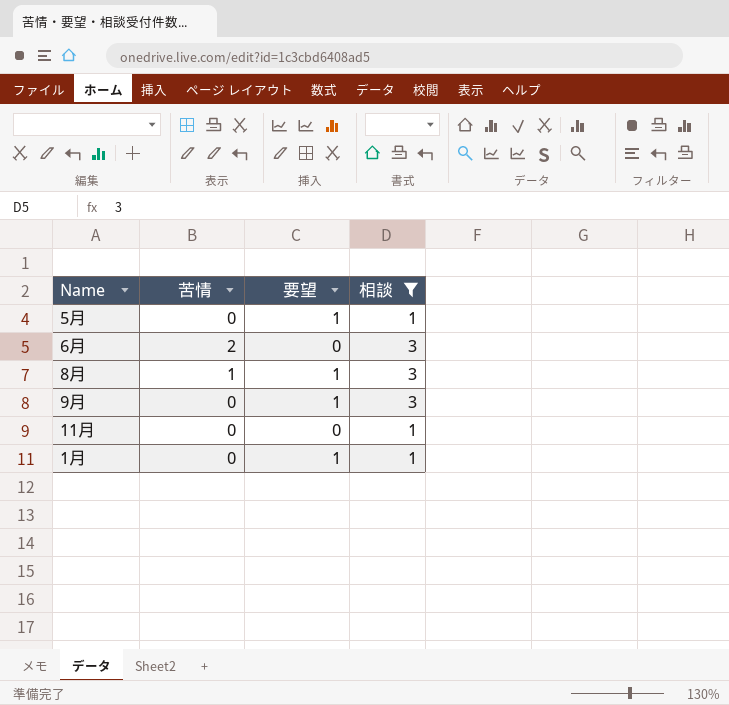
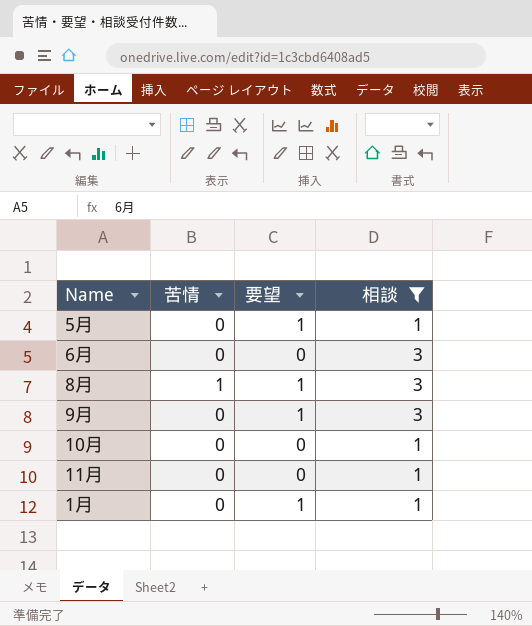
6月 | 苦情: 2 -> 0
row 10月: none -> 0 | 0 | 1

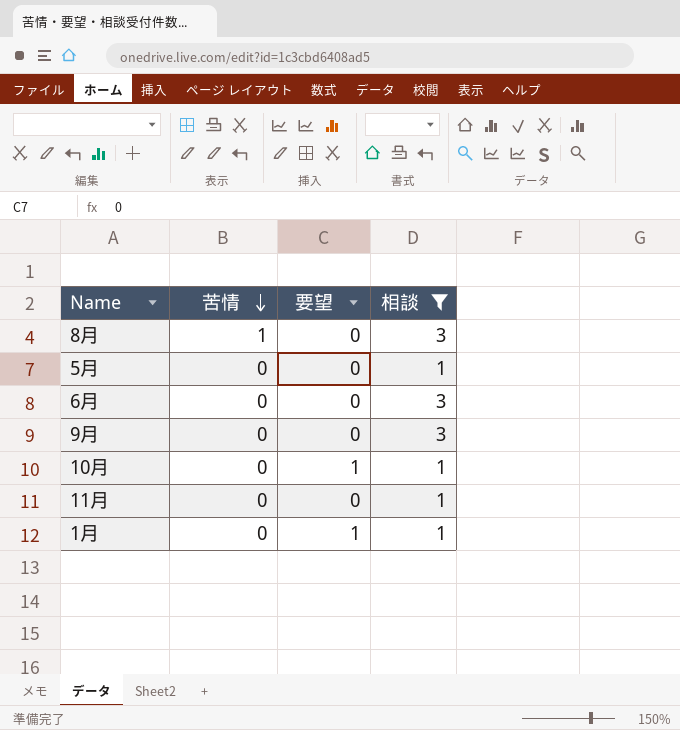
row order: none -> 苦情 descending
8月 | 要望: 1 -> 0
5月 | 要望: 1 -> 0
9月 | 要望: 1 -> 0
10月 | 要望: 0 -> 1

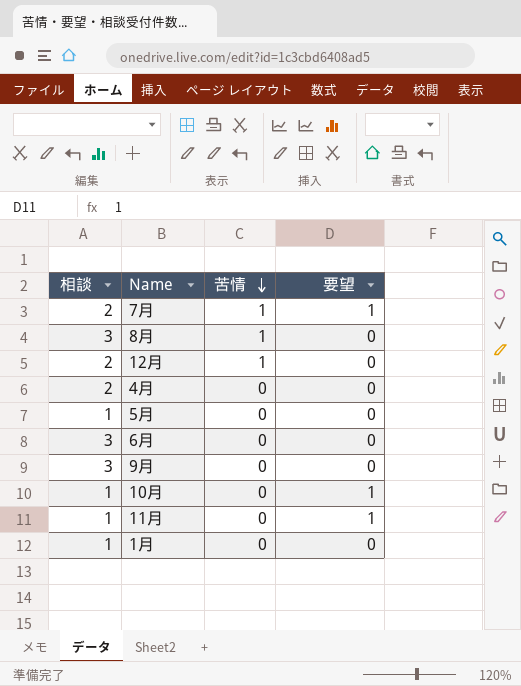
filter: 相談 != 2 -> none
column 相談 | position: 4 -> 1
11月 | 要望: 0 -> 1
1月 | 要望: 1 -> 0

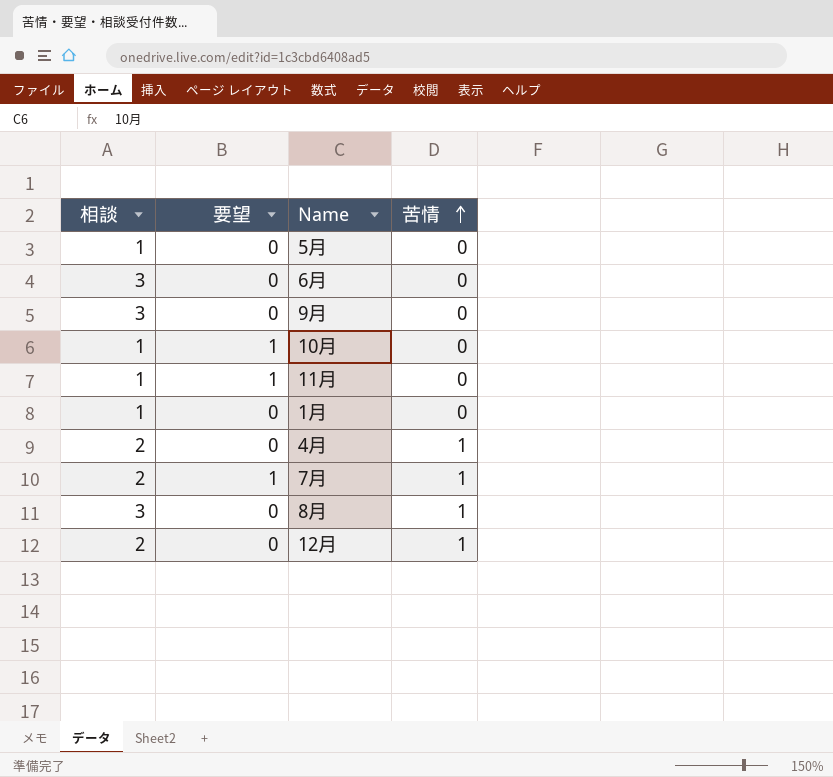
row order: 苦情 descending -> 苦情 ascending
column 要望 | position: 4 -> 2
4月 | 苦情: 0 -> 1

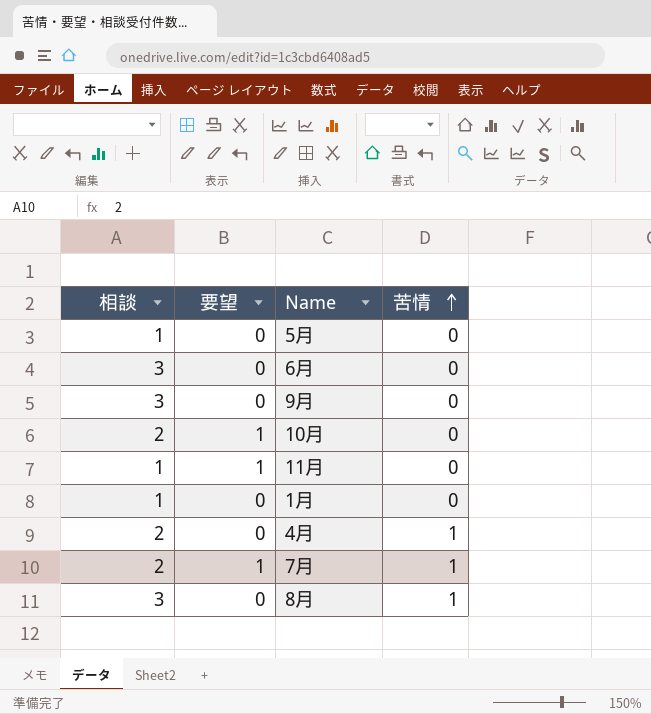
row 12月: 2 | 0 | 1 -> none
10月 | 相談: 1 -> 2

